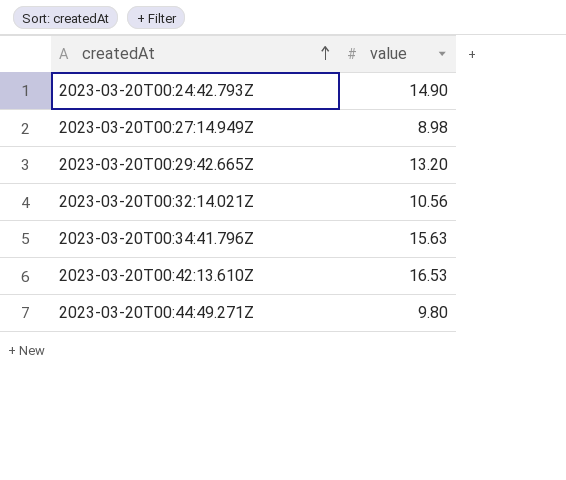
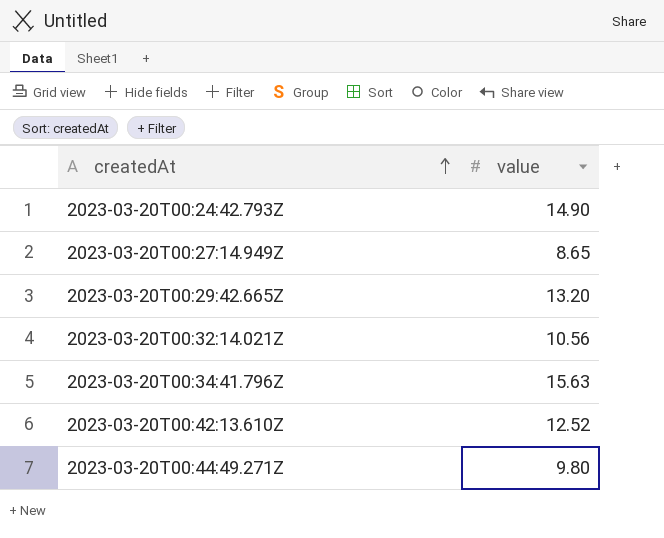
2023-03-20T00:27:14.949Z | value: 8.98 -> 8.65
2023-03-20T00:42:13.610Z | value: 16.53 -> 12.52

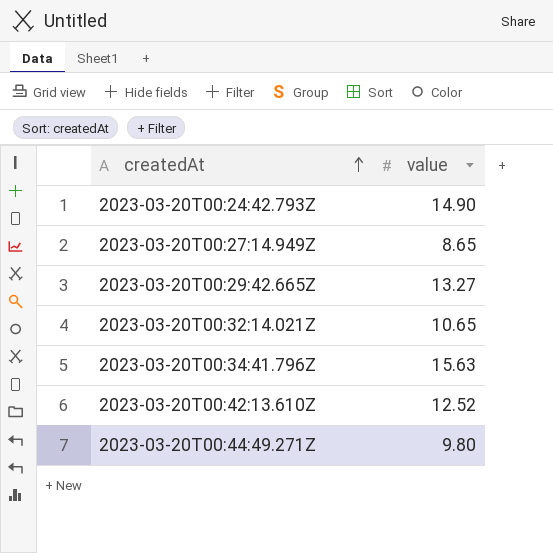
2023-03-20T00:29:42.665Z | value: 13.20 -> 13.27
2023-03-20T00:32:14.021Z | value: 10.56 -> 10.65

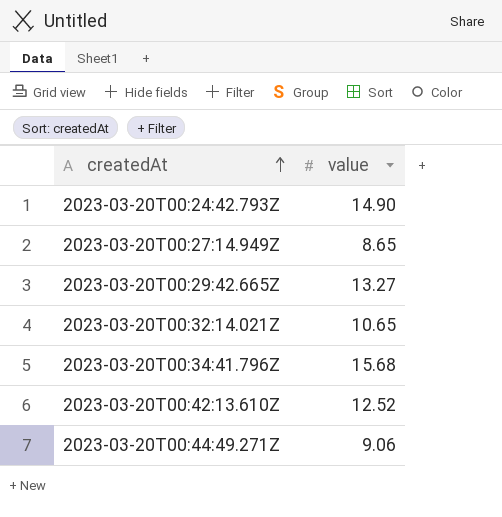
2023-03-20T00:34:41.796Z | value: 15.63 -> 15.68
2023-03-20T00:44:49.271Z | value: 9.80 -> 9.06

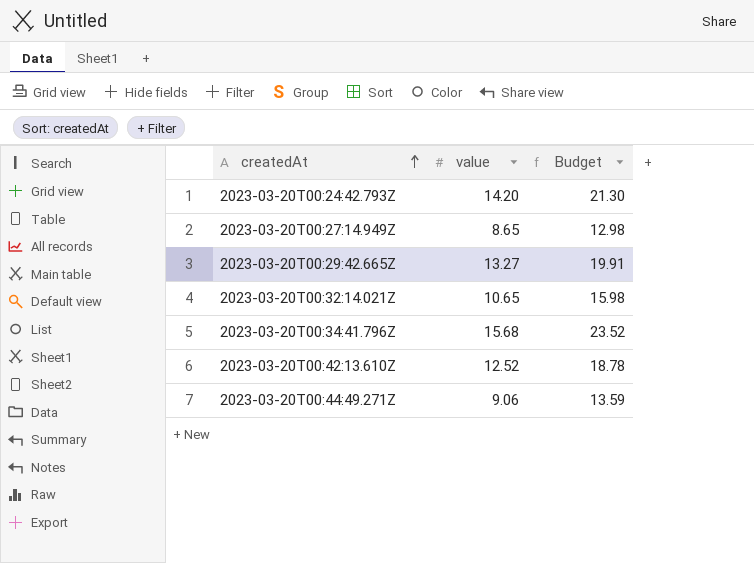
column Budget | formula: none -> [value] * 1.5
2023-03-20T00:24:42.793Z | value: 14.90 -> 14.20

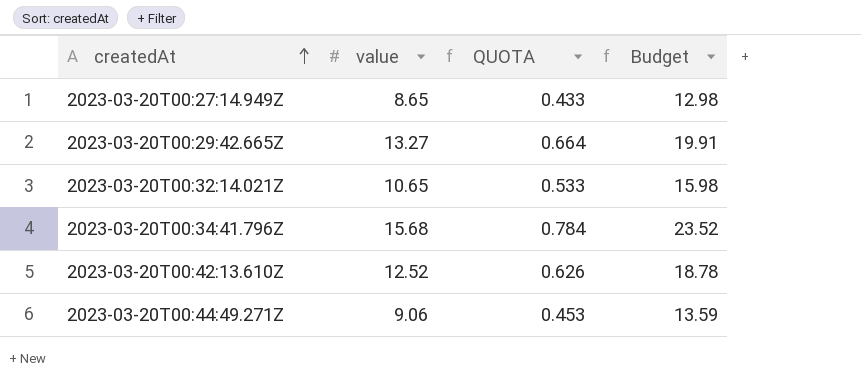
column QUOTA | formula: none -> [value] * 0.05
row 2023-03-20T00:24:42.793Z: 14.20 | 21.30 -> none

